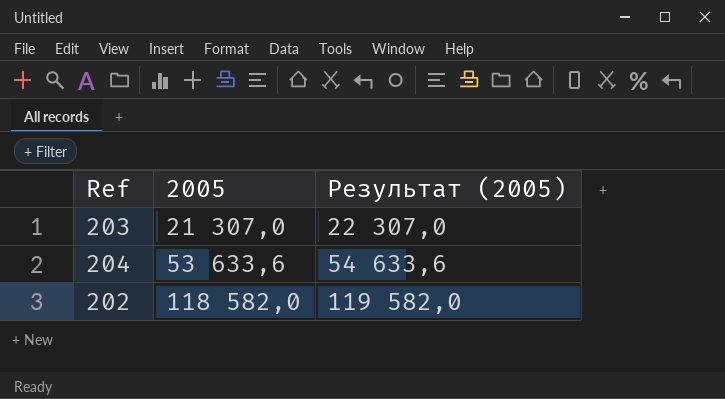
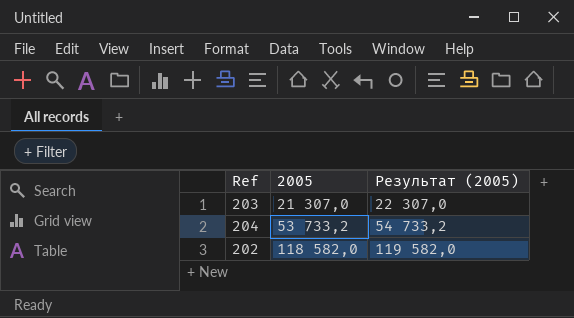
204 | 2005: 53 633,6 -> 53 733,2
204 | Результат (2005): 54 633,6 -> 54 733,2

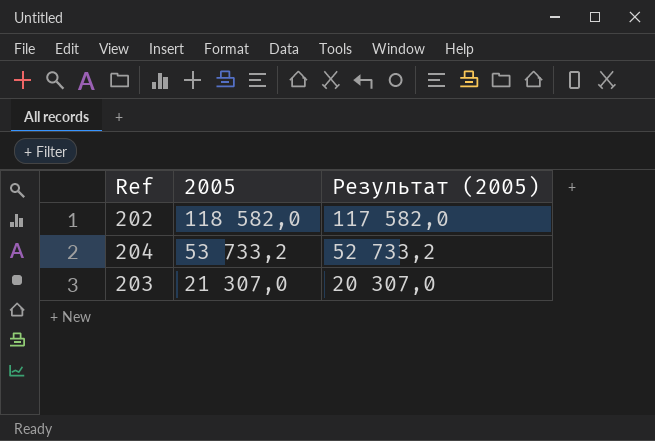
row order: 2005 ascending -> 2005 descending
column Результат (2005) | formula: [2005] + 1000 -> [2005] - 1000

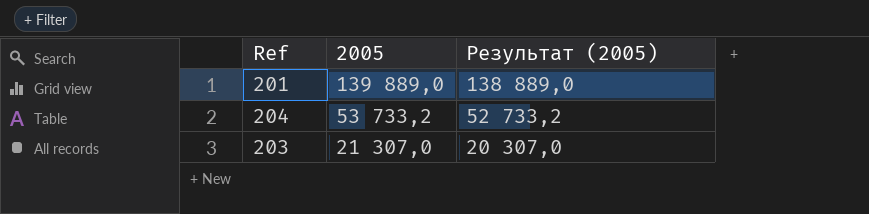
row 202: 118 582,0 | 117 582,0 -> none
row 201: none -> 139 889,0 | 138 889,0

